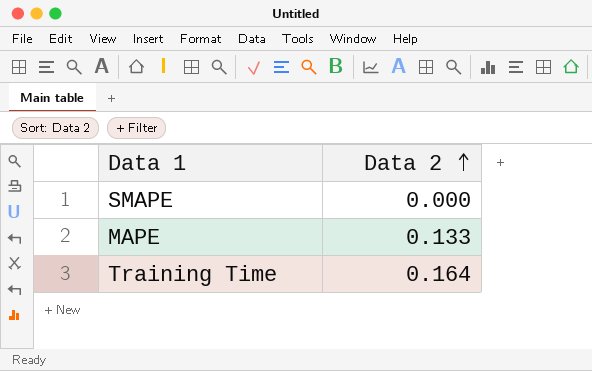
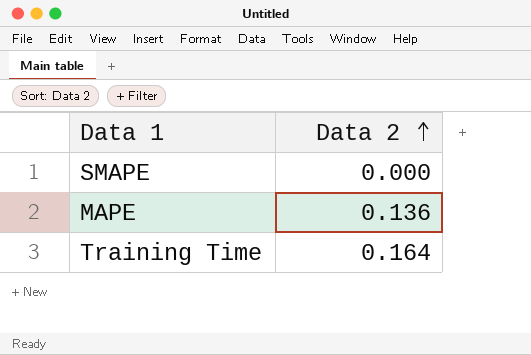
MAPE | Data 2: 0.133 -> 0.136

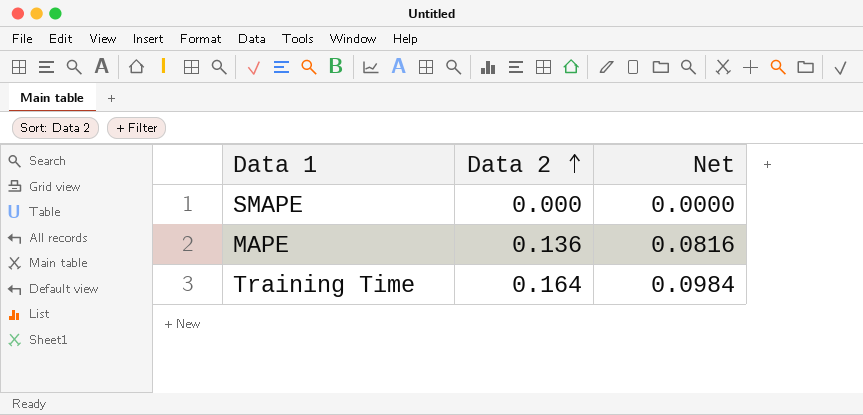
column Net | formula: none -> [Data 2] * 0.6

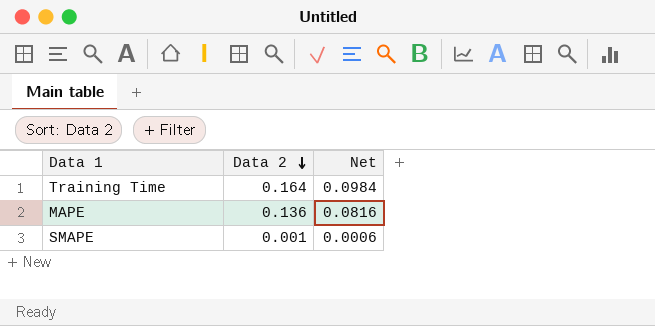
row order: Data 2 ascending -> Data 2 descending
SMAPE | Data 2: 0.000 -> 0.001
SMAPE | Net: 0.0000 -> 0.0006

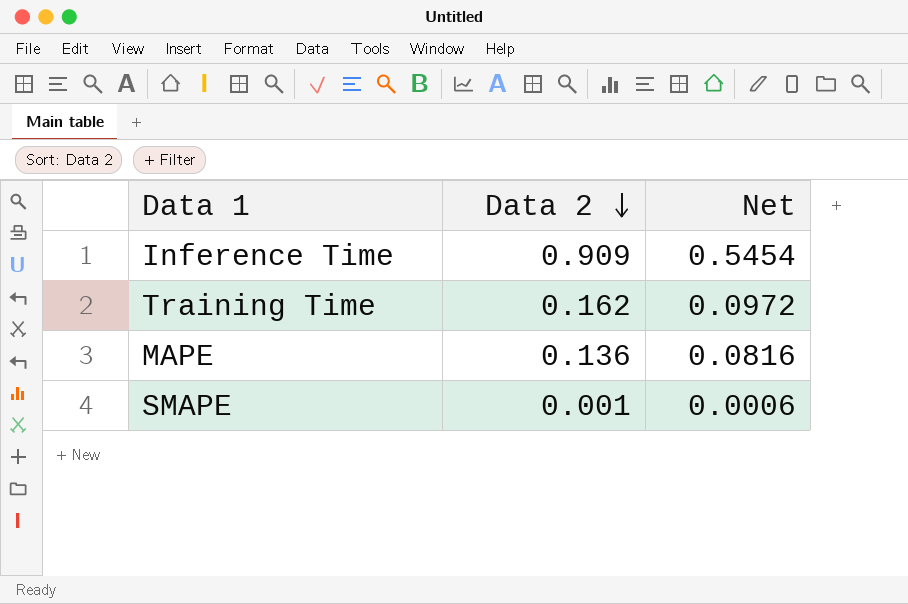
row Inference Time: none -> 0.909 | 0.5454
Training Time | Data 2: 0.164 -> 0.162
Training Time | Net: 0.0984 -> 0.0972

